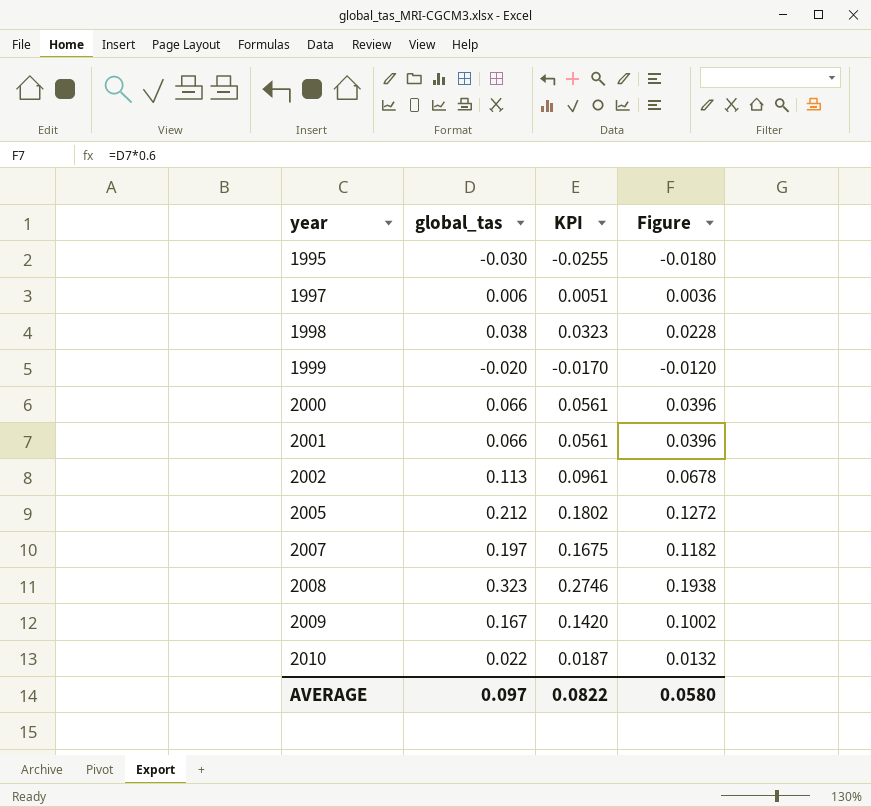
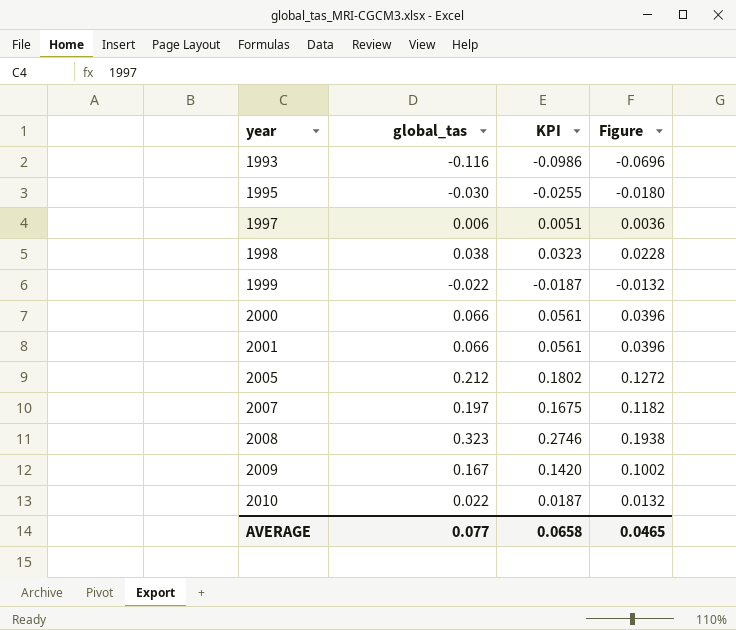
row 2002: 0.113 | 0.0961 | 0.0678 -> none
row 1993: none -> -0.116 | -0.0986 | -0.0696
1999 | global_tas: -0.020 -> -0.022
1999 | KPI: -0.0170 -> -0.0187
1999 | Figure: -0.0120 -> -0.0132
AVERAGE | global_tas: 0.097 -> 0.077
AVERAGE | KPI: 0.0822 -> 0.0658
AVERAGE | Figure: 0.0580 -> 0.0465

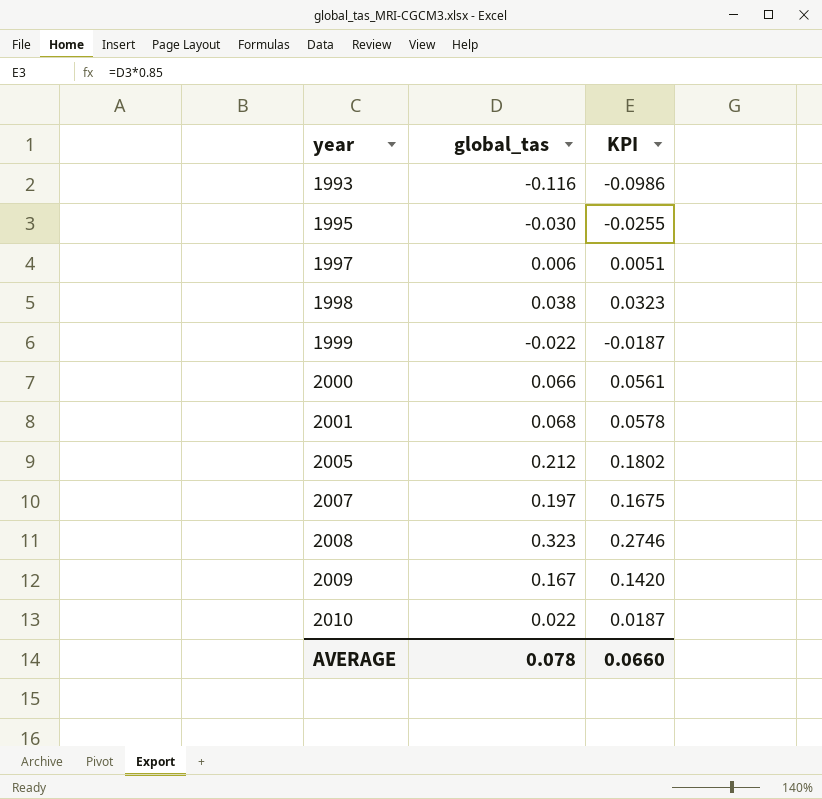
column Figure | formula: [global_tas] * 0.6 -> none
2001 | global_tas: 0.066 -> 0.068
2001 | KPI: 0.0561 -> 0.0578
AVERAGE | global_tas: 0.077 -> 0.078
AVERAGE | KPI: 0.0658 -> 0.0660

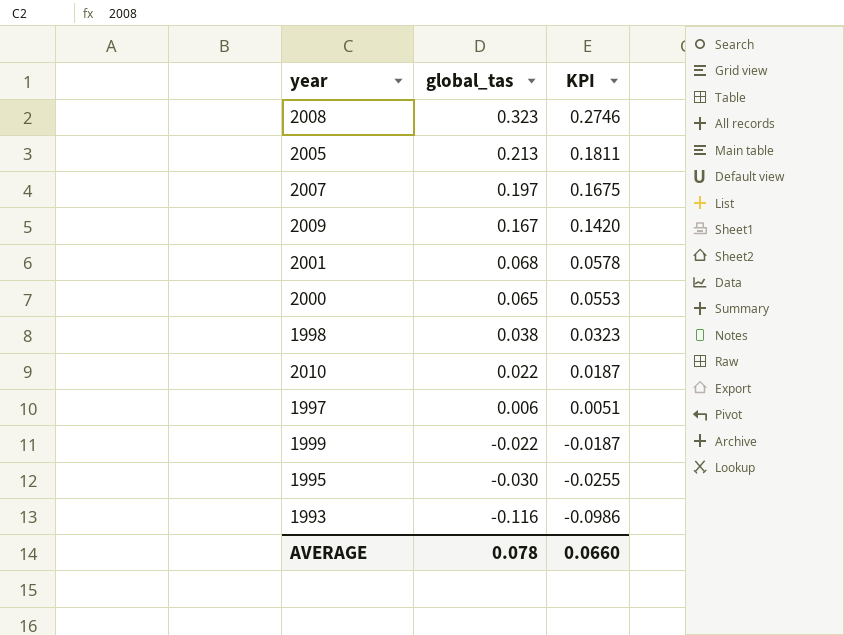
row order: year ascending -> global_tas descending
2005 | global_tas: 0.212 -> 0.213
2005 | KPI: 0.1802 -> 0.1811
2000 | global_tas: 0.066 -> 0.065
2000 | KPI: 0.0561 -> 0.0553

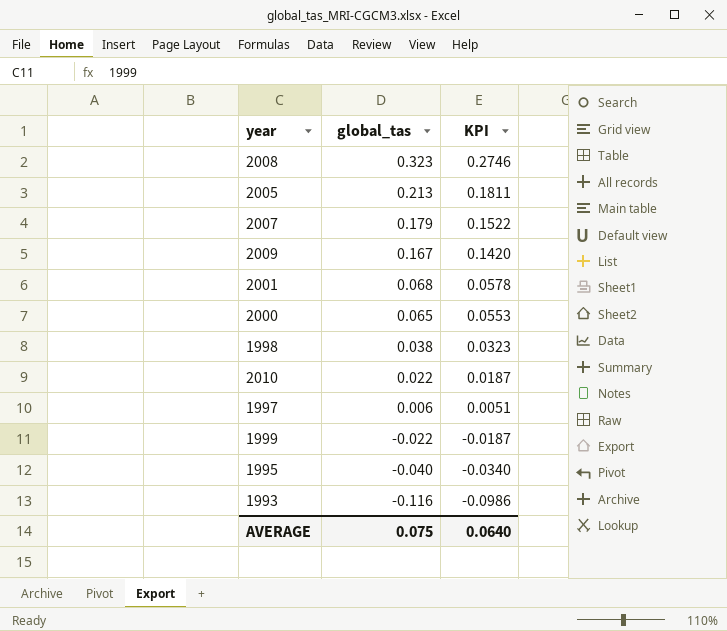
2007 | global_tas: 0.197 -> 0.179
2007 | KPI: 0.1675 -> 0.1522
1995 | global_tas: -0.030 -> -0.040
1995 | KPI: -0.0255 -> -0.0340
AVERAGE | global_tas: 0.078 -> 0.075
AVERAGE | KPI: 0.0660 -> 0.0640

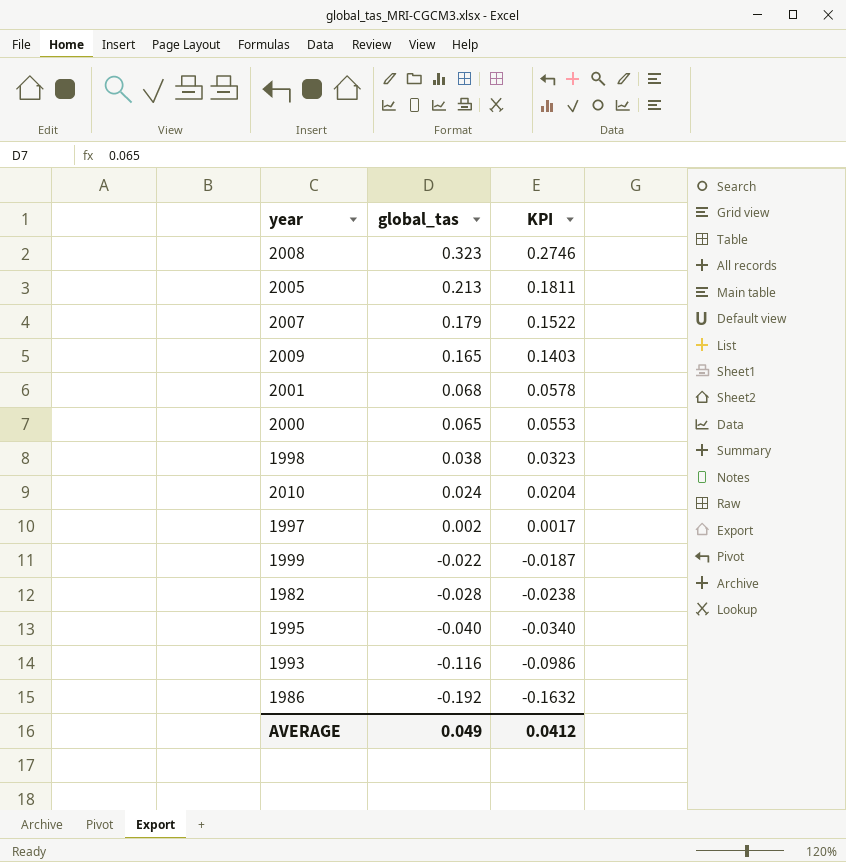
2009 | global_tas: 0.167 -> 0.165
2009 | KPI: 0.1420 -> 0.1403
2010 | global_tas: 0.022 -> 0.024
2010 | KPI: 0.0187 -> 0.0204
1997 | global_tas: 0.006 -> 0.002
1997 | KPI: 0.0051 -> 0.0017
row 1982: none -> -0.028 | -0.0238
row 1986: none -> -0.192 | -0.1632
AVERAGE | global_tas: 0.075 -> 0.049
AVERAGE | KPI: 0.0640 -> 0.0412

